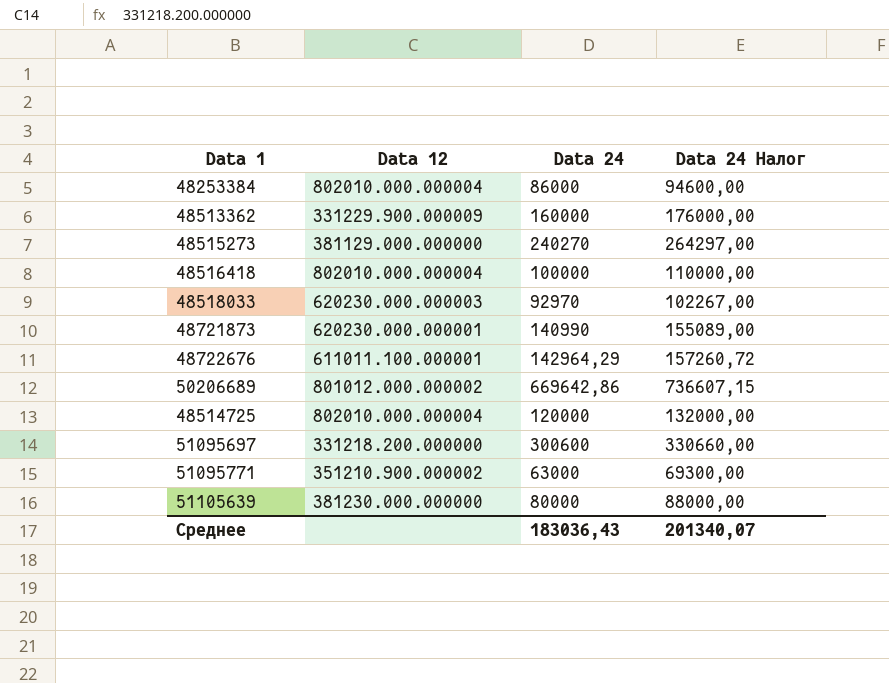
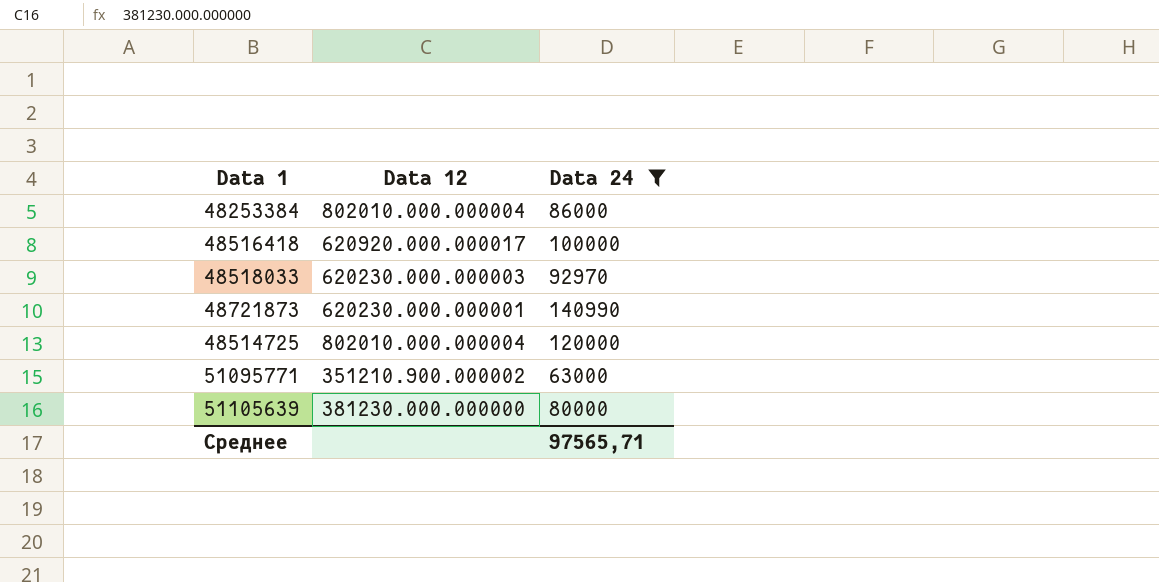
filter: none -> Data 24 <= 140990
column Data 24 Налог | formula: [Data 24] * 1,1 -> none
48516418 | Data 12: 802010.000.000004 -> 620920.000.000017
Среднее | Data 24: 183036,43 -> 97565,71

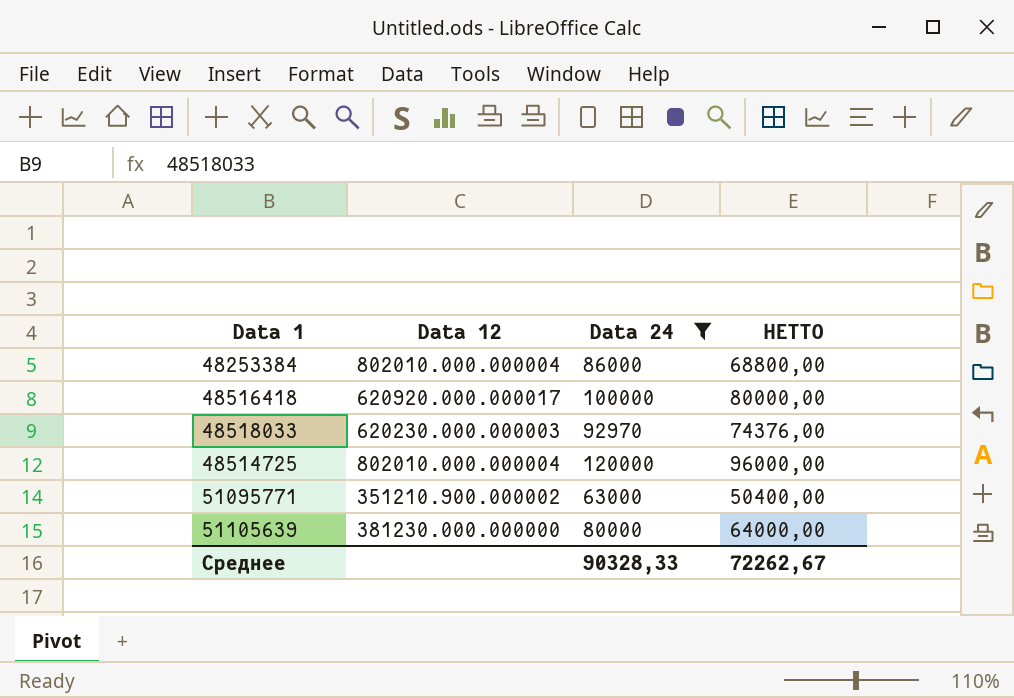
column НЕТТО | formula: none -> [Data 24] * 0,8
row 48721873: 620230.000.000001 | 140990 -> none
Среднее | Data 24: 97565,71 -> 90328,33

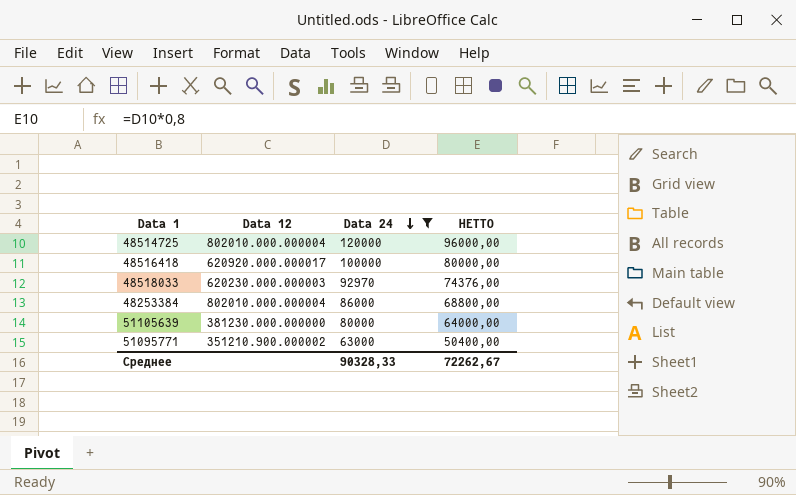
row order: none -> Data 24 descending

